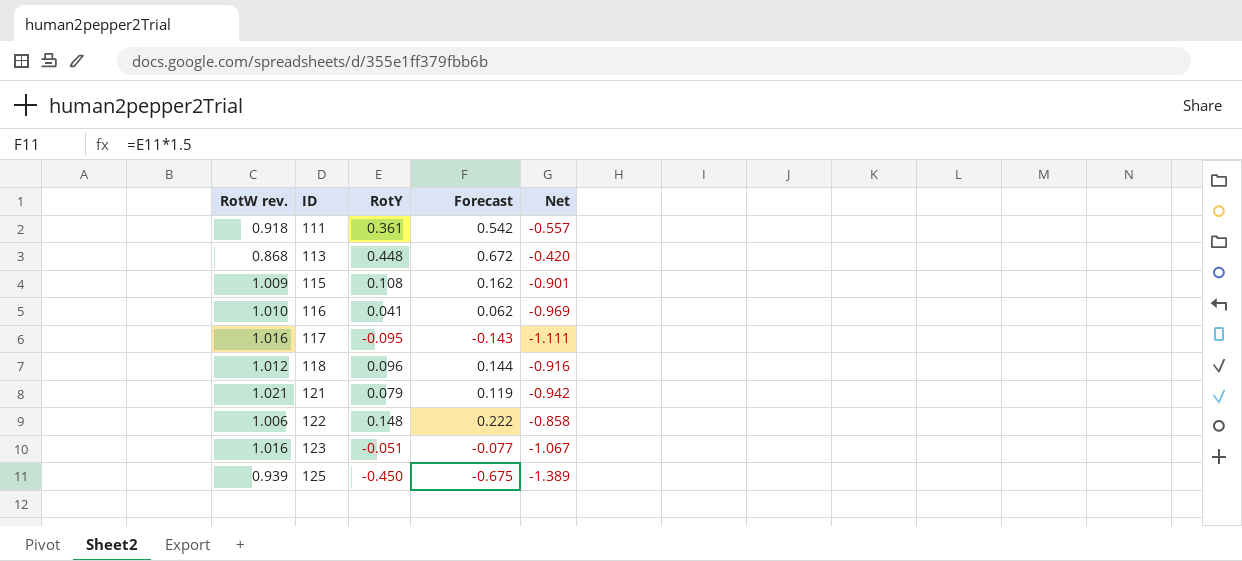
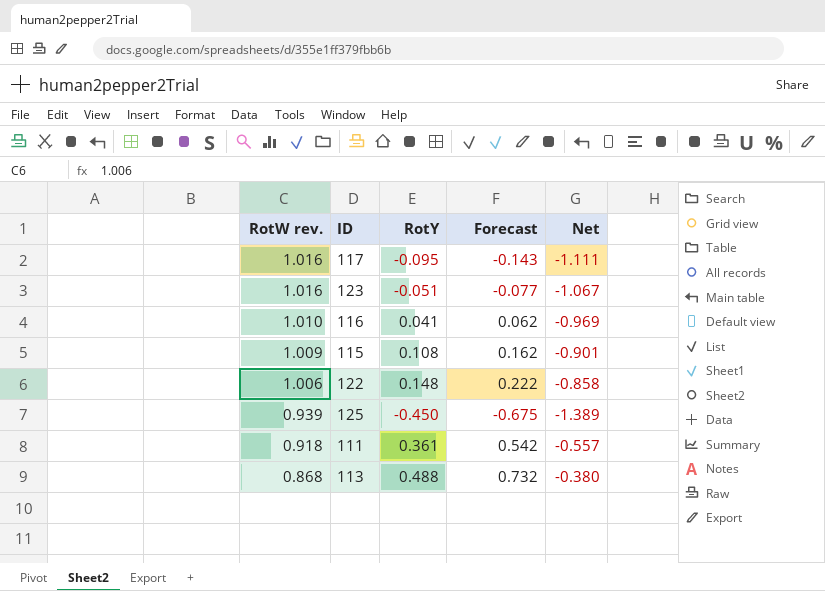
row order: ID ascending -> RotW rev. descending
row 118: 1.012 | 0.096 | 0.144 | -0.916 -> none
row 121: 1.021 | 0.079 | 0.119 | -0.942 -> none
113 | RotY: 0.448 -> 0.488
113 | Forecast: 0.672 -> 0.732
113 | Net: -0.420 -> -0.380

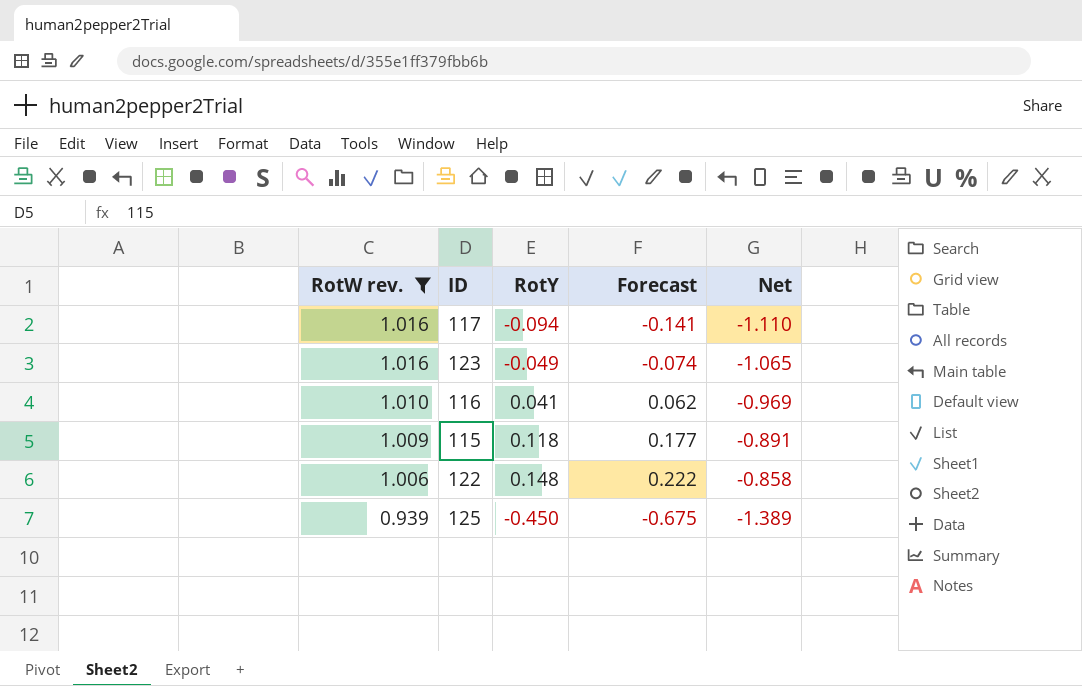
filter: none -> RotW rev. >= 0.939
117 | RotY: -0.095 -> -0.094
117 | Forecast: -0.143 -> -0.141
117 | Net: -1.111 -> -1.110
123 | RotY: -0.051 -> -0.049
123 | Forecast: -0.077 -> -0.074
123 | Net: -1.067 -> -1.065
115 | RotY: 0.108 -> 0.118
115 | Forecast: 0.162 -> 0.177
115 | Net: -0.901 -> -0.891

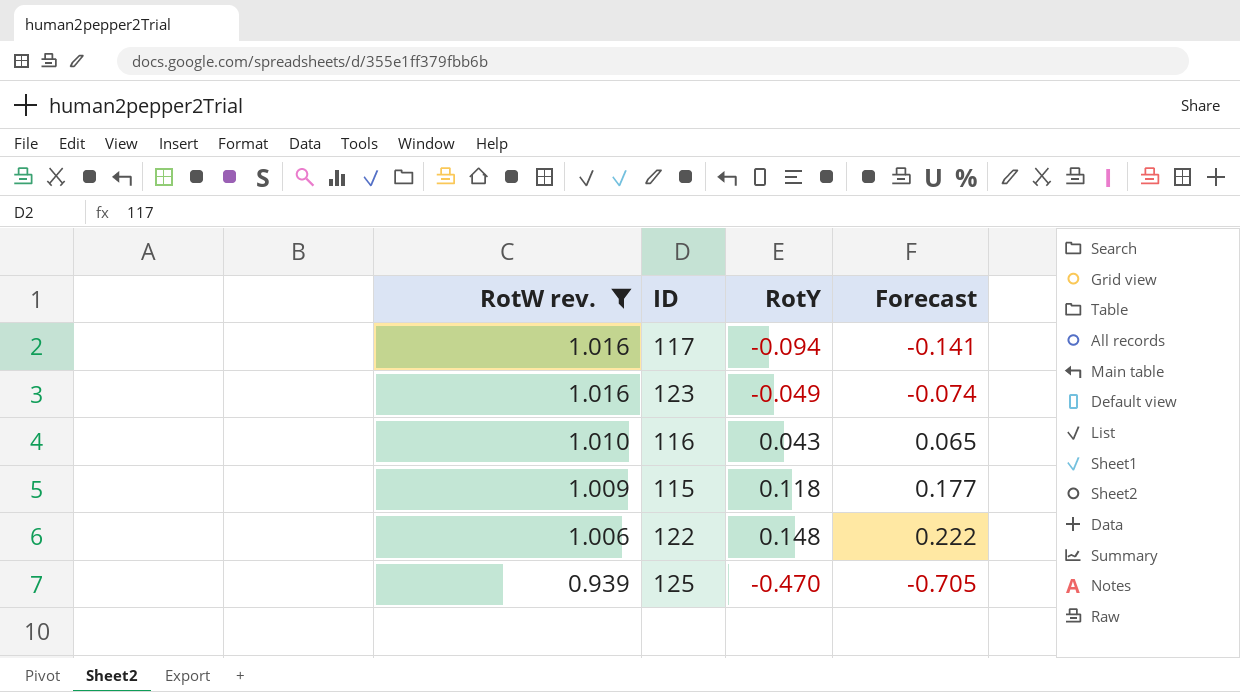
column Net | formula: [RotY] - [RotW rev.] -> none
116 | RotY: 0.041 -> 0.043
116 | Forecast: 0.062 -> 0.065
125 | RotY: -0.450 -> -0.470
125 | Forecast: -0.675 -> -0.705

